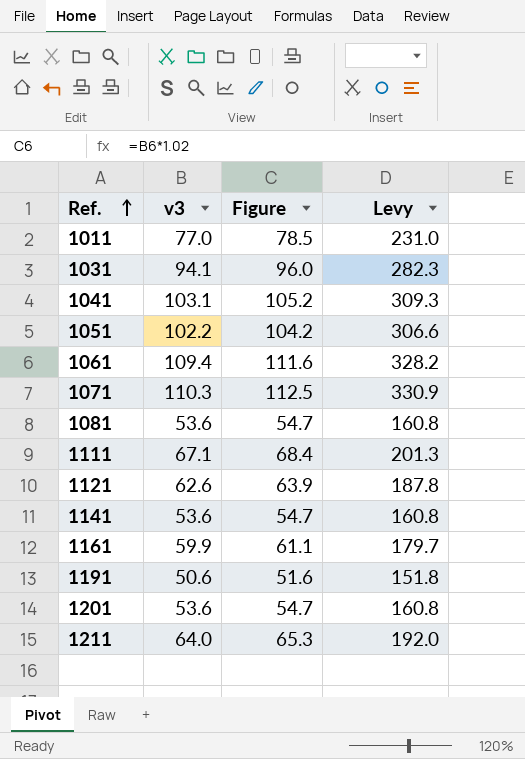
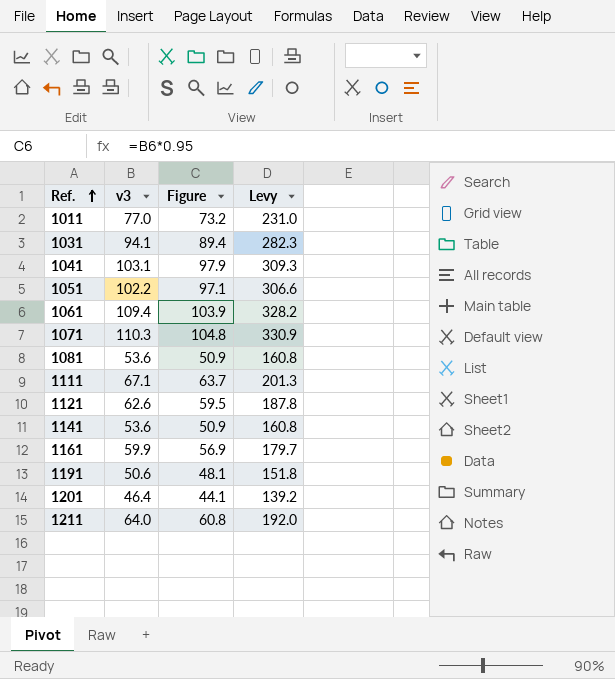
column Figure | formula: [v3] * 1.02 -> [v3] * 0.95
1201 | v3: 53.6 -> 46.4
1201 | Levy: 160.8 -> 139.2

